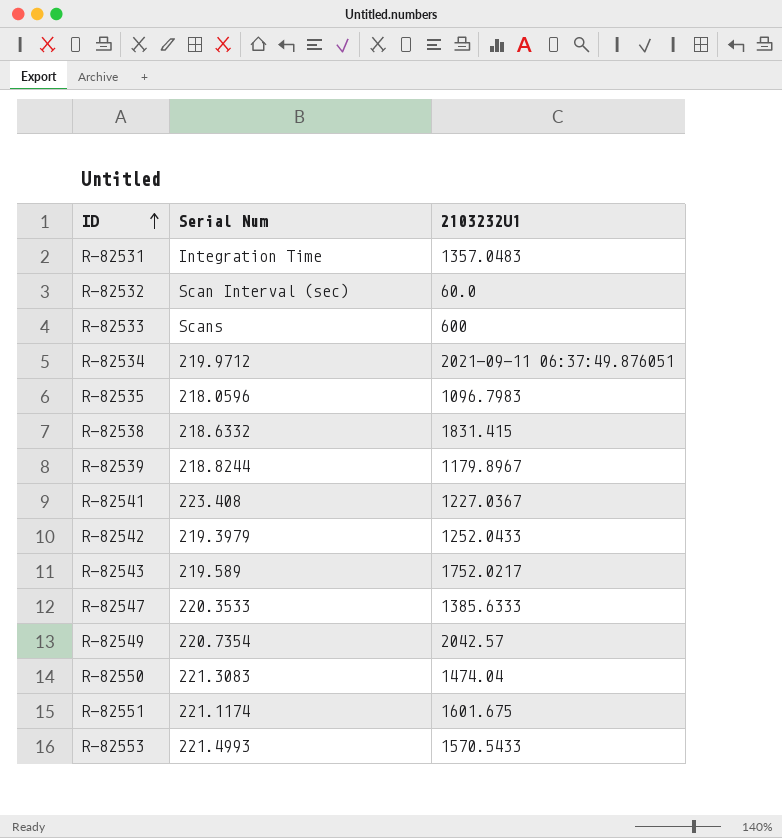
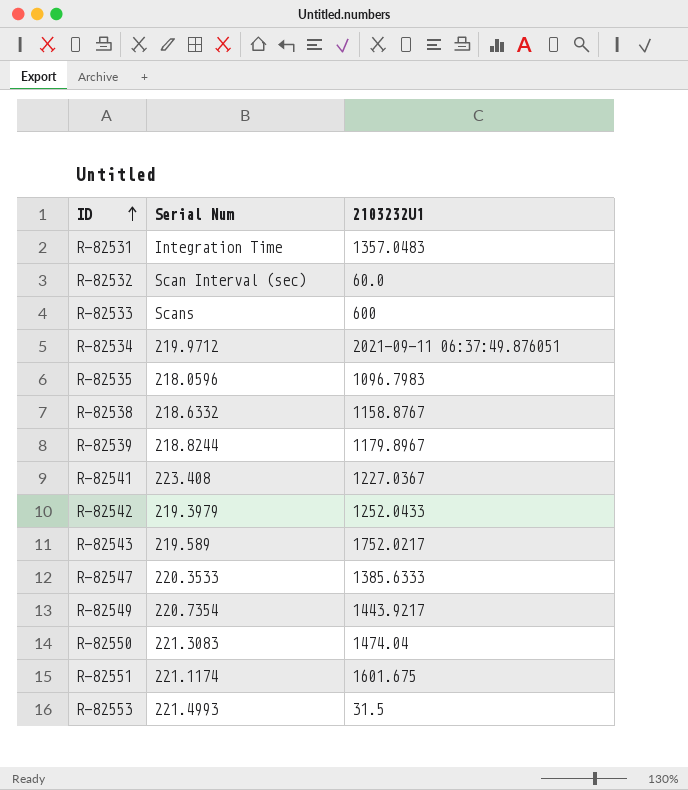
R-82538 | 2103232U1: 1831.415 -> 1158.8767
R-82549 | 2103232U1: 2042.57 -> 1443.9217
R-82553 | 2103232U1: 1570.5433 -> 31.5

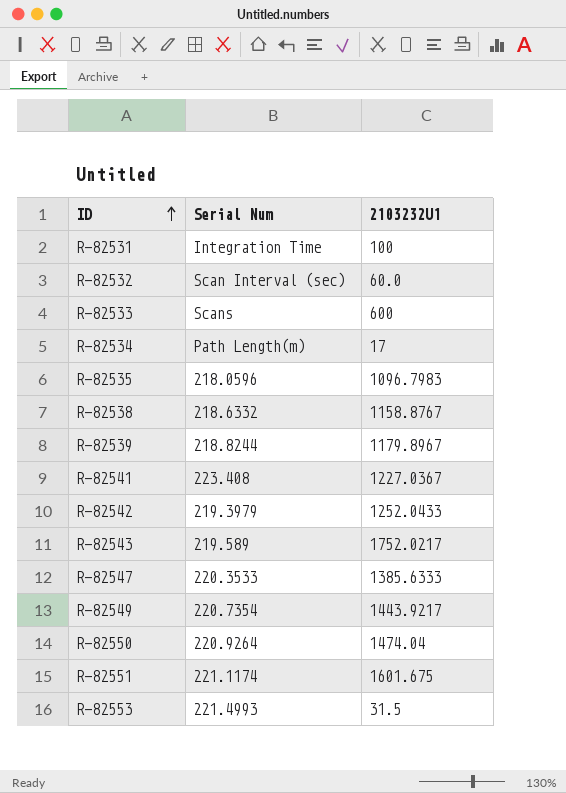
R-82531 | 2103232U1: 1357.0483 -> 100
R-82534 | Serial Num: 219.9712 -> Path Length(m)
R-82534 | 2103232U1: 2021-09-11 06:37:49.876051 -> 17
R-82550 | Serial Num: 221.3083 -> 220.9264

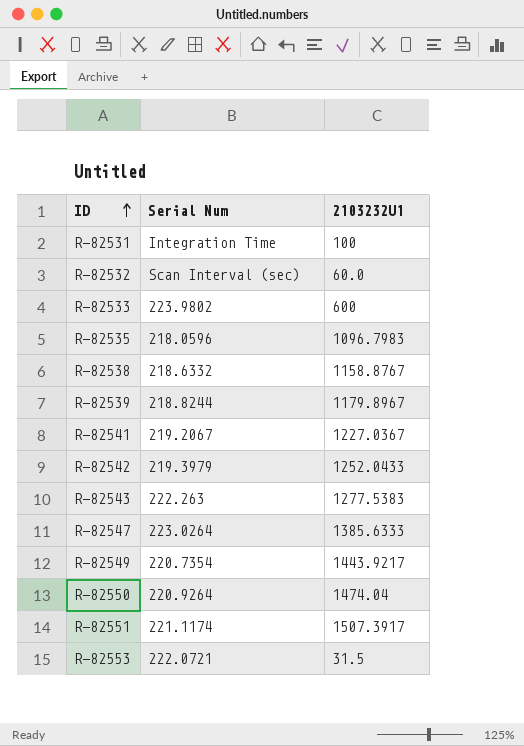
row R-82534: Path Length(m) | 17 -> none
R-82533 | Serial Num: Scans -> 223.9802
R-82541 | Serial Num: 223.408 -> 219.2067
R-82543 | Serial Num: 219.589 -> 222.263
R-82543 | 2103232U1: 1752.0217 -> 1277.5383
R-82547 | Serial Num: 220.3533 -> 223.0264
R-82551 | 2103232U1: 1601.675 -> 1507.3917
R-82553 | Serial Num: 221.4993 -> 222.0721

